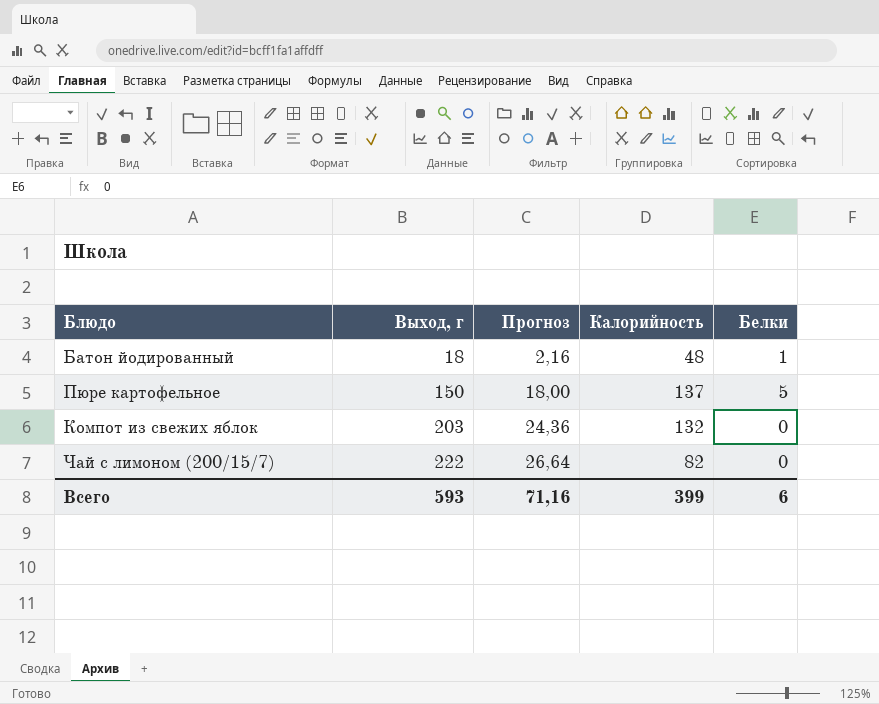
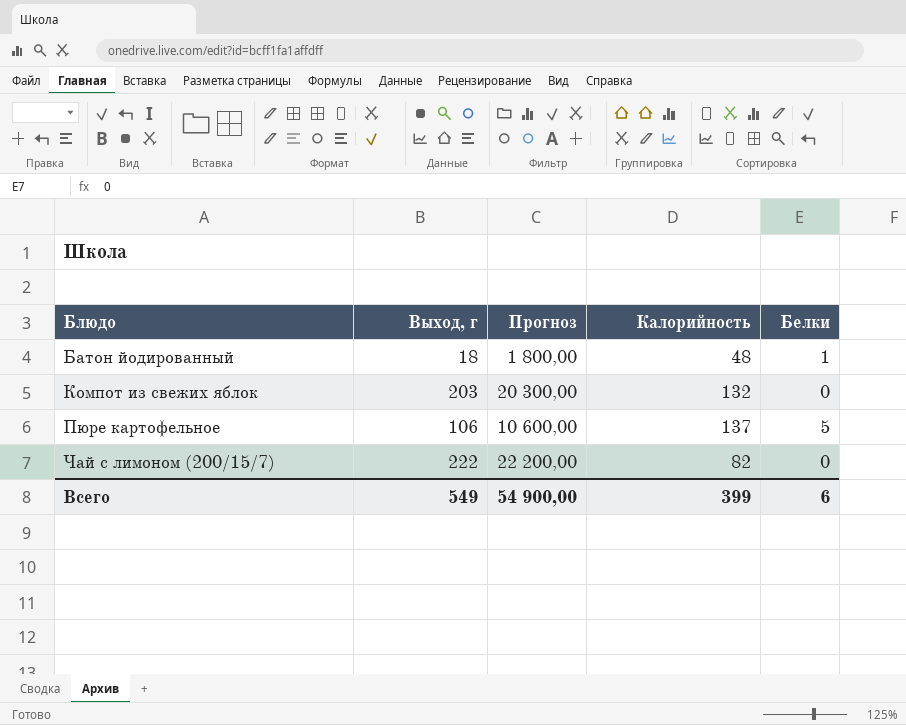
row order: Выход, г ascending -> Блюдо ascending
column Прогноз | formula: [Выход, г] * 0,12 -> [Выход, г] * 100
Пюре картофельное | Выход, г: 150 -> 106
Всего | Выход, г: 593 -> 549
Всего | Прогноз: 71,16 -> 54 900,00

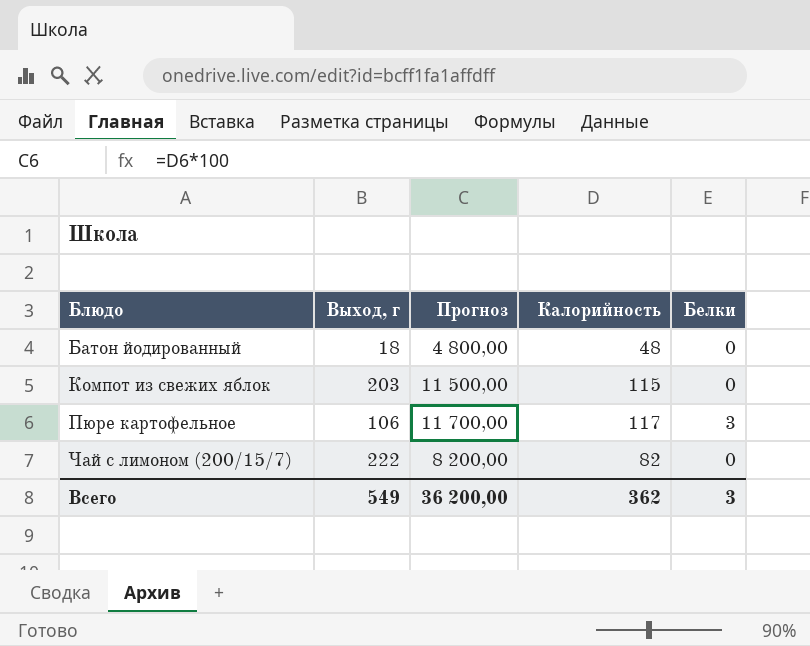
column Прогноз | formula: [Выход, г] * 100 -> [Калорийность] * 100
Батон йодированный | Белки: 1 -> 0
Компот из свежих яблок | Калорийность: 132 -> 115
Пюре картофельное | Калорийность: 137 -> 117
Пюре картофельное | Белки: 5 -> 3
Всего | Прогноз: 54 900,00 -> 36 200,00
Всего | Калорийность: 399 -> 362
Всего | Белки: 6 -> 3

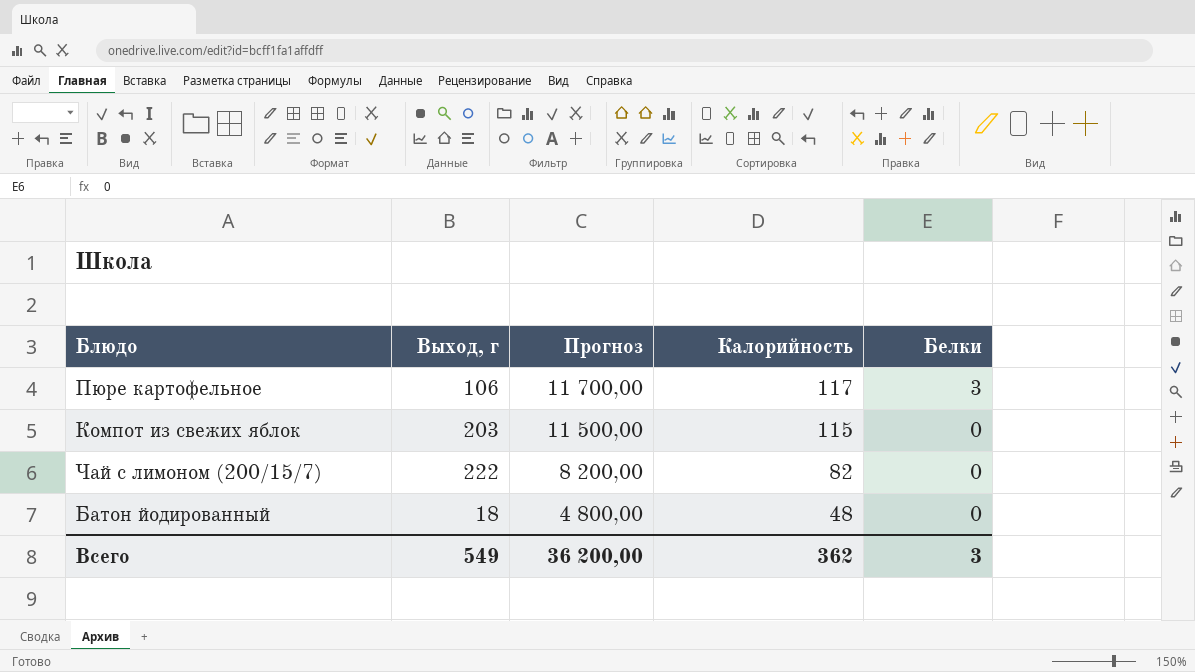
row order: Блюдо ascending -> Прогноз descending

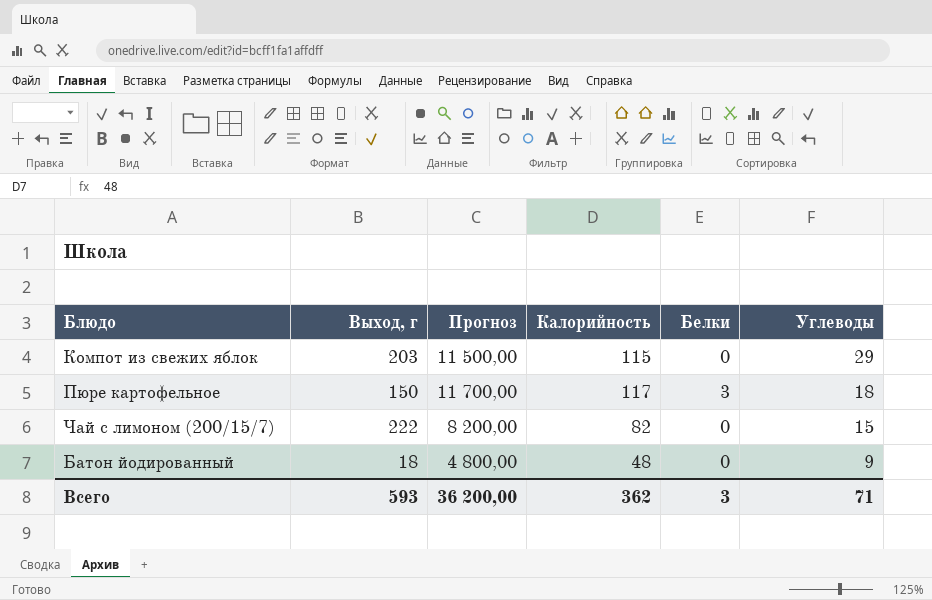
row order: Прогноз descending -> Углеводы descending
column Углеводы | position: none -> 6
Пюре картофельное | Выход, г: 106 -> 150
Всего | Выход, г: 549 -> 593

